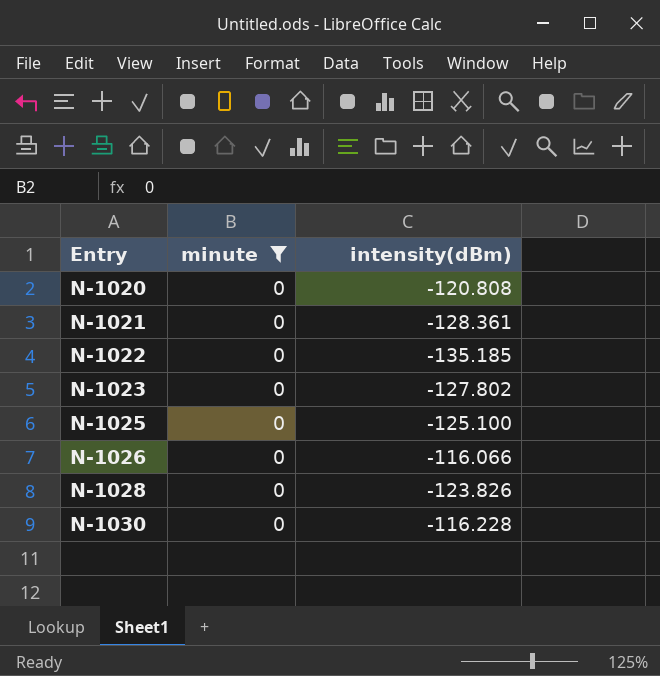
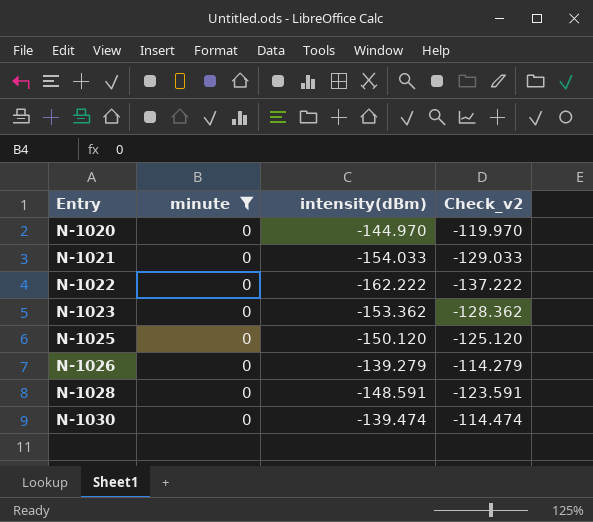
column Check_v2 | formula: none -> [intensity(dBm)] + 25
N-1020 | intensity(dBm): -120.808 -> -144.970
N-1021 | intensity(dBm): -128.361 -> -154.033
N-1022 | intensity(dBm): -135.185 -> -162.222
N-1023 | intensity(dBm): -127.802 -> -153.362
N-1025 | intensity(dBm): -125.100 -> -150.120
N-1026 | intensity(dBm): -116.066 -> -139.279
N-1028 | intensity(dBm): -123.826 -> -148.591
N-1030 | intensity(dBm): -116.228 -> -139.474

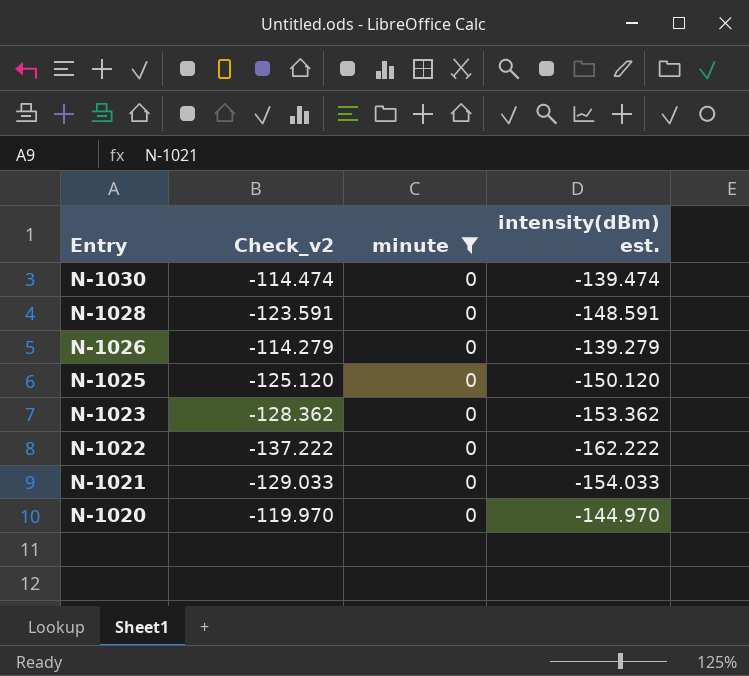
row order: Entry ascending -> Entry descending
column Check_v2 | position: 4 -> 2
column name: intensity(dBm) -> intensity(dBm) est.

